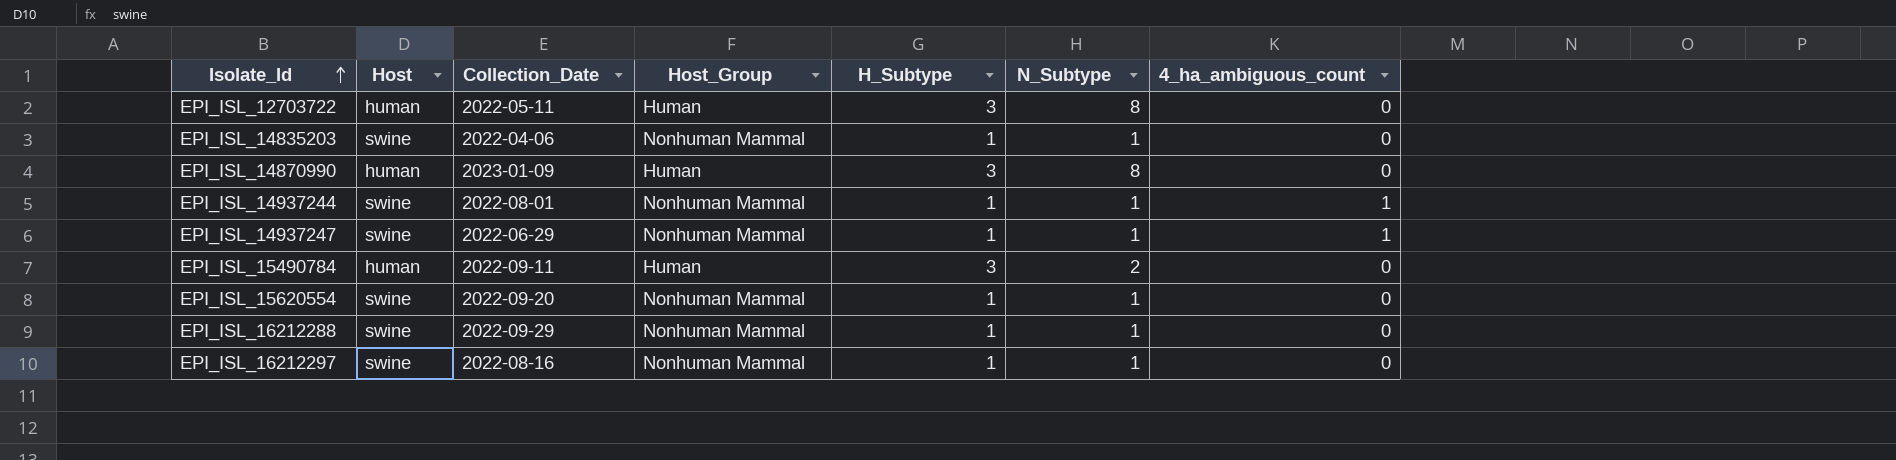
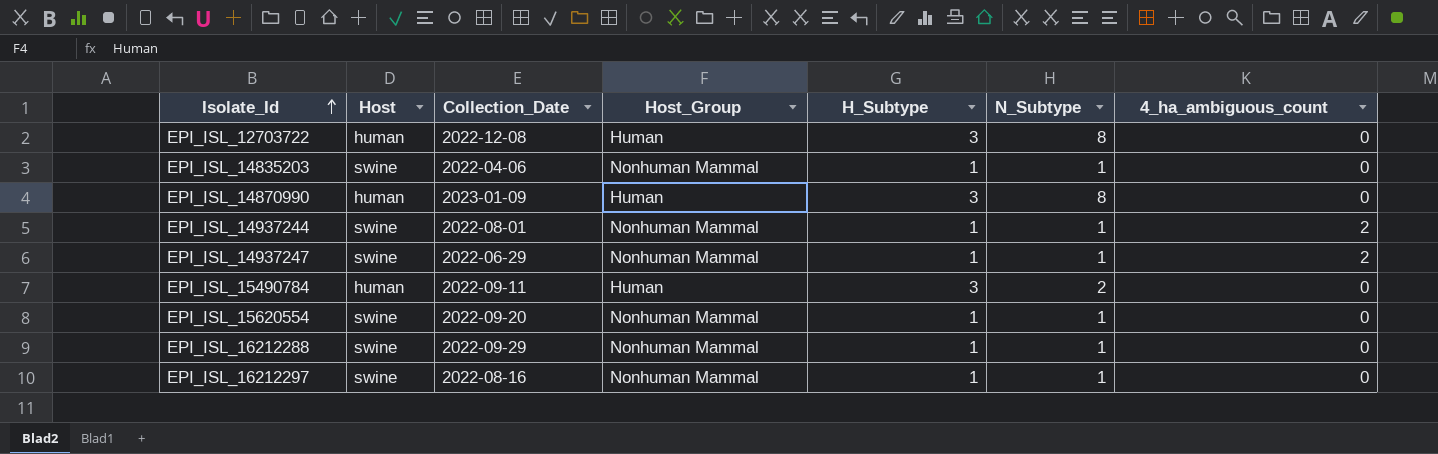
EPI_ISL_12703722 | Collection_Date: 2022-05-11 -> 2022-12-08
EPI_ISL_14937244 | 4_ha_ambiguous_count: 1 -> 2
EPI_ISL_14937247 | 4_ha_ambiguous_count: 1 -> 2

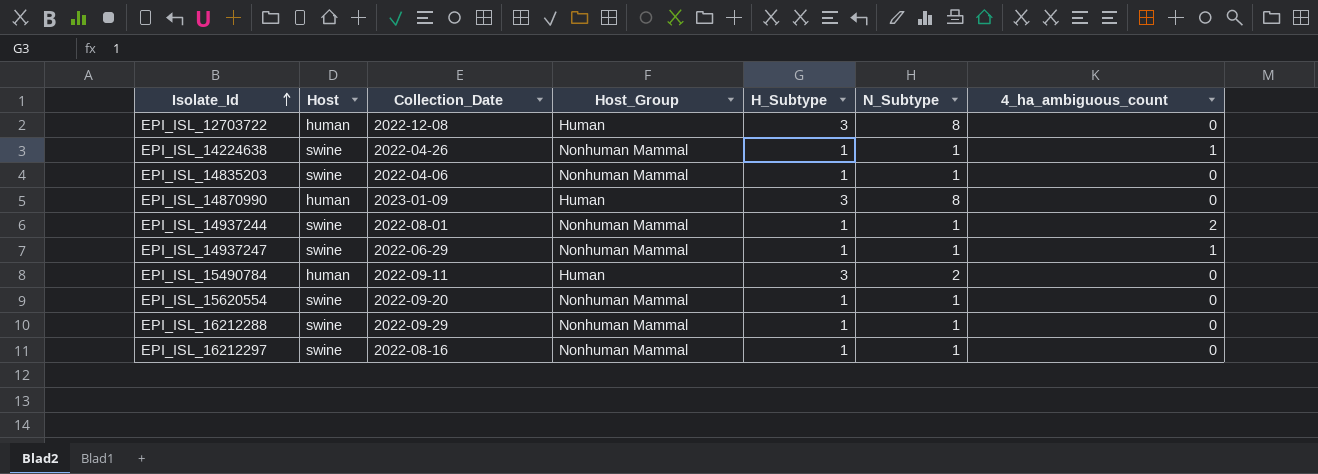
row EPI_ISL_14224638: none -> swine | 2022-04-26 | Nonhuman Mammal | 1 | 1 | 1
EPI_ISL_14937247 | 4_ha_ambiguous_count: 2 -> 1

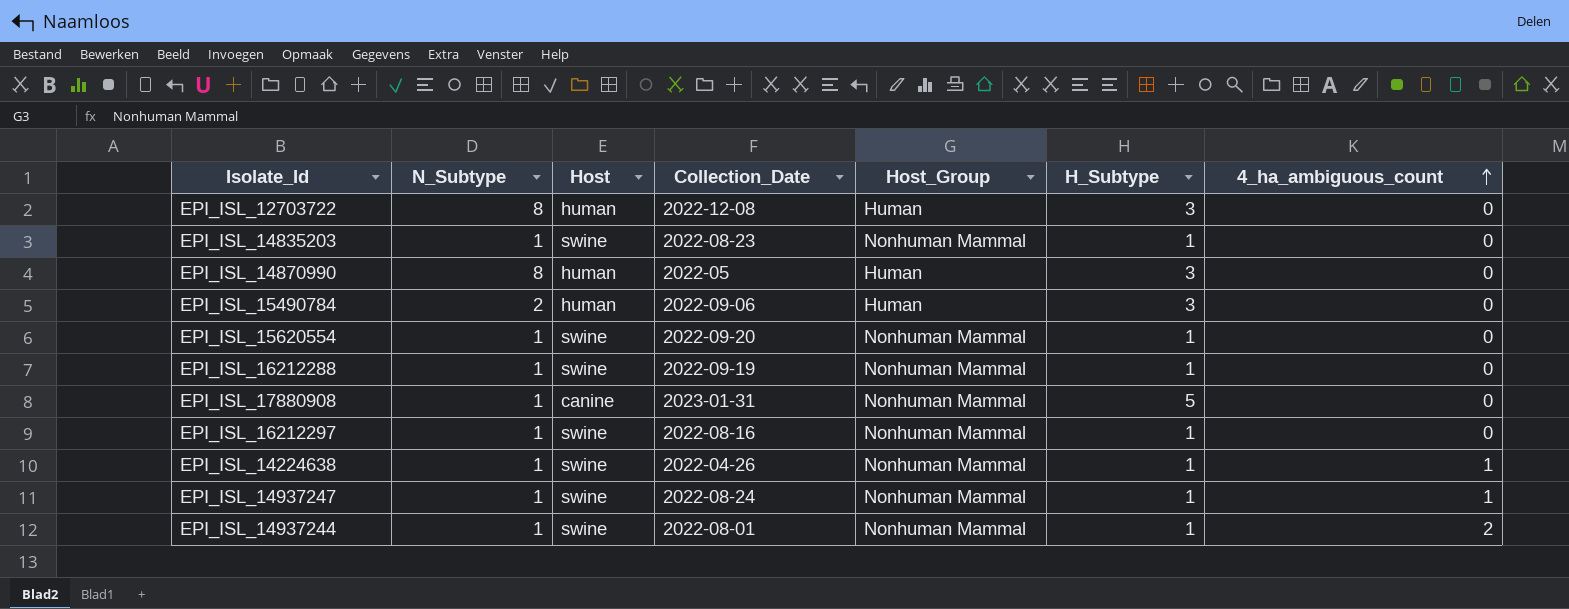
row order: Isolate_Id ascending -> 4_ha_ambiguous_count ascending
column N_Subtype | position: 6 -> 2
EPI_ISL_14835203 | Collection_Date: 2022-04-06 -> 2022-08-23
EPI_ISL_14870990 | Collection_Date: 2023-01-09 -> 2022-05
EPI_ISL_15490784 | Collection_Date: 2022-09-11 -> 2022-09-06
EPI_ISL_16212288 | Collection_Date: 2022-09-29 -> 2022-09-19
row EPI_ISL_17880908: none -> 1 | canine | 2023-01-31 | Nonhuman Mammal | 5 | 0
EPI_ISL_14937247 | Collection_Date: 2022-06-29 -> 2022-08-24

